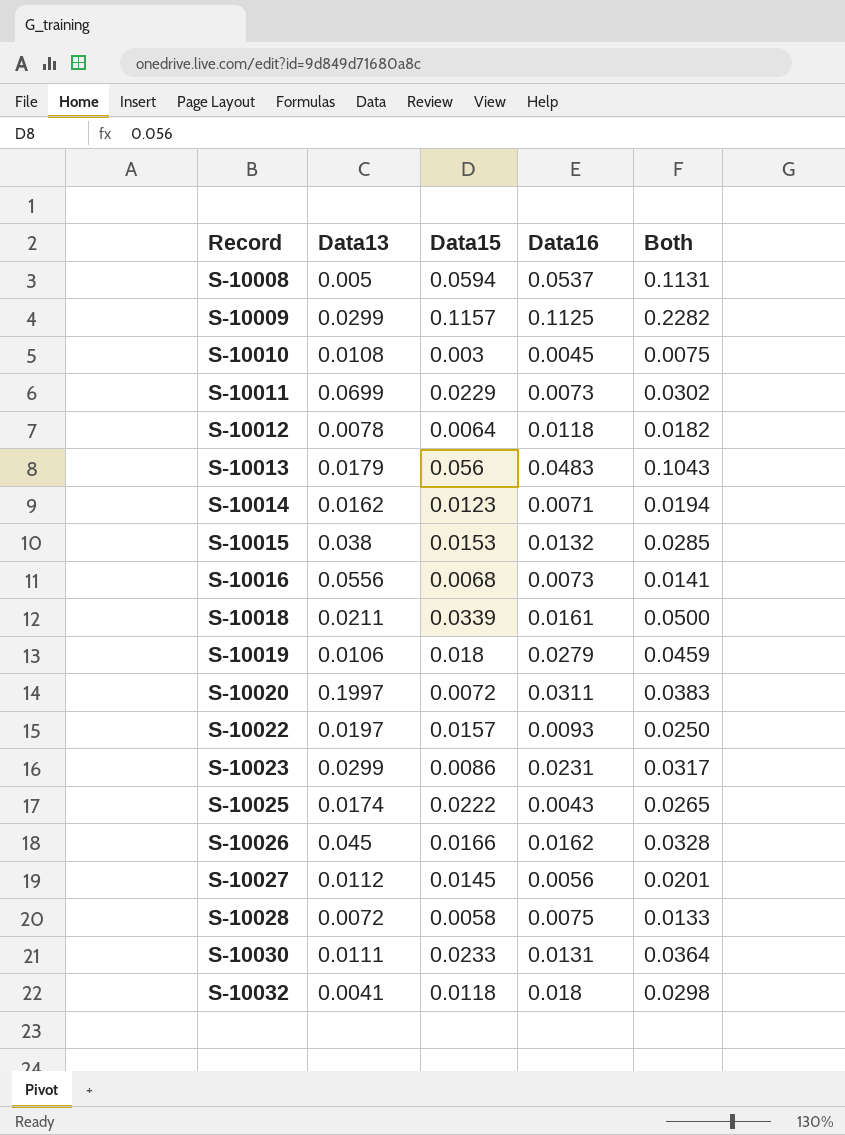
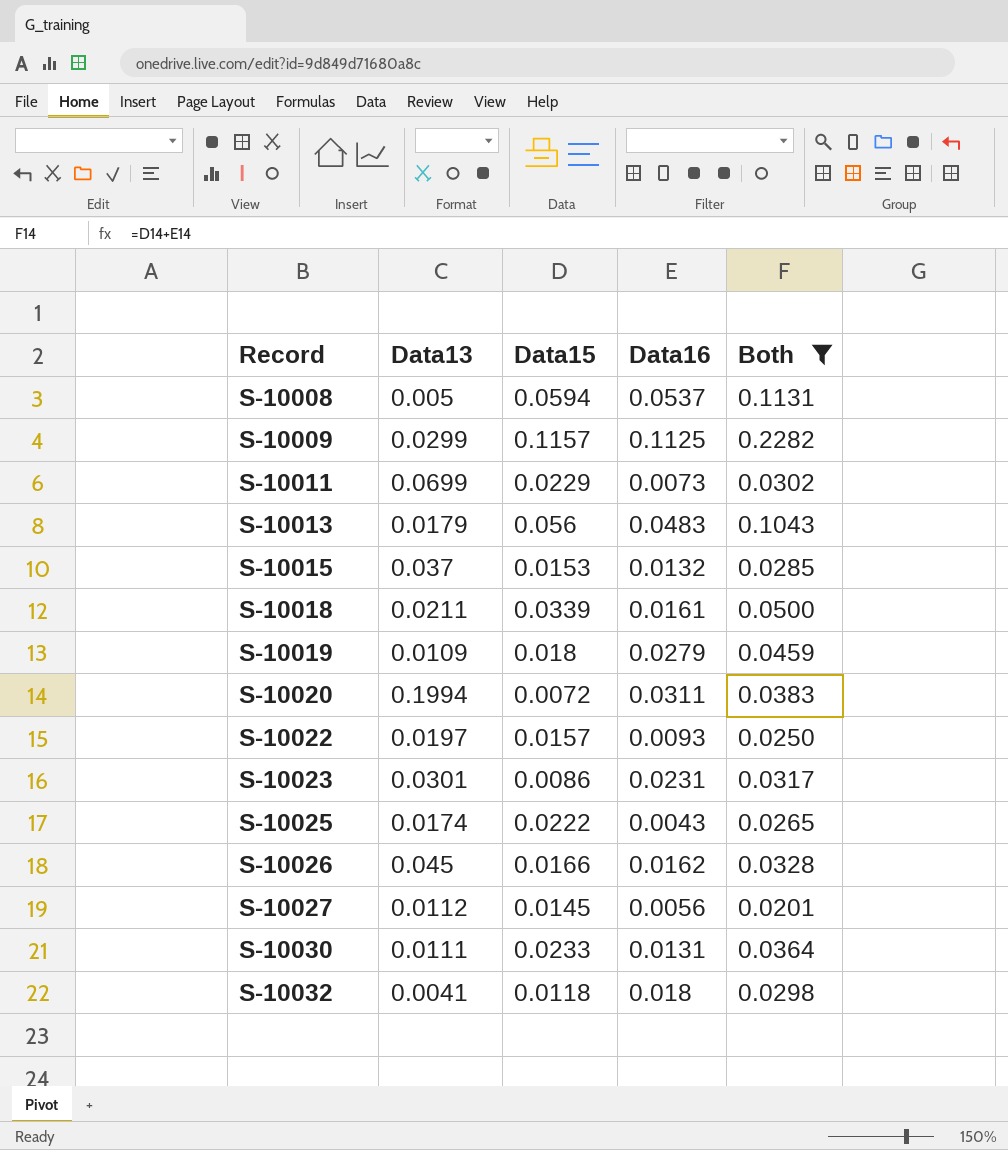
filter: none -> Both >= 0.0201
S-10015 | Data13: 0.038 -> 0.037
S-10019 | Data13: 0.0106 -> 0.0109
S-10020 | Data13: 0.1997 -> 0.1994
S-10023 | Data13: 0.0299 -> 0.0301

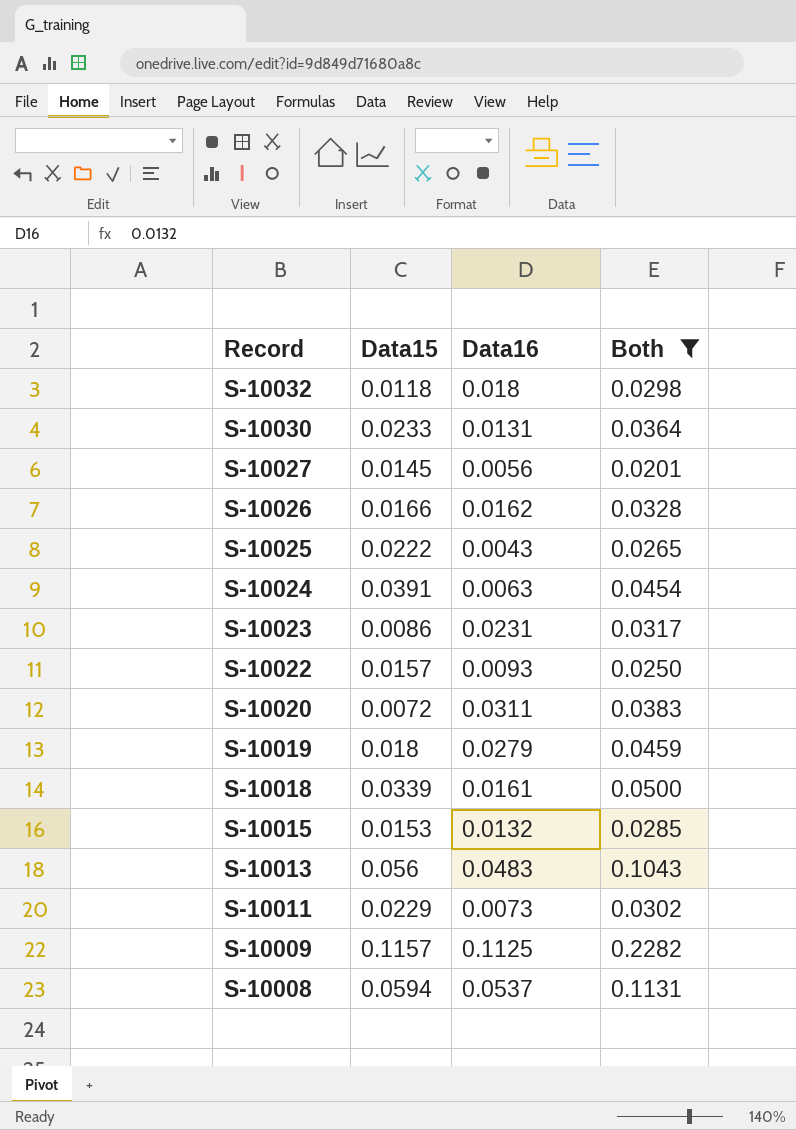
row order: Record ascending -> Record descending
column Data13 | position: 2 -> none
row S-10024: none -> 0.0391 | 0.0063 | 0.0454

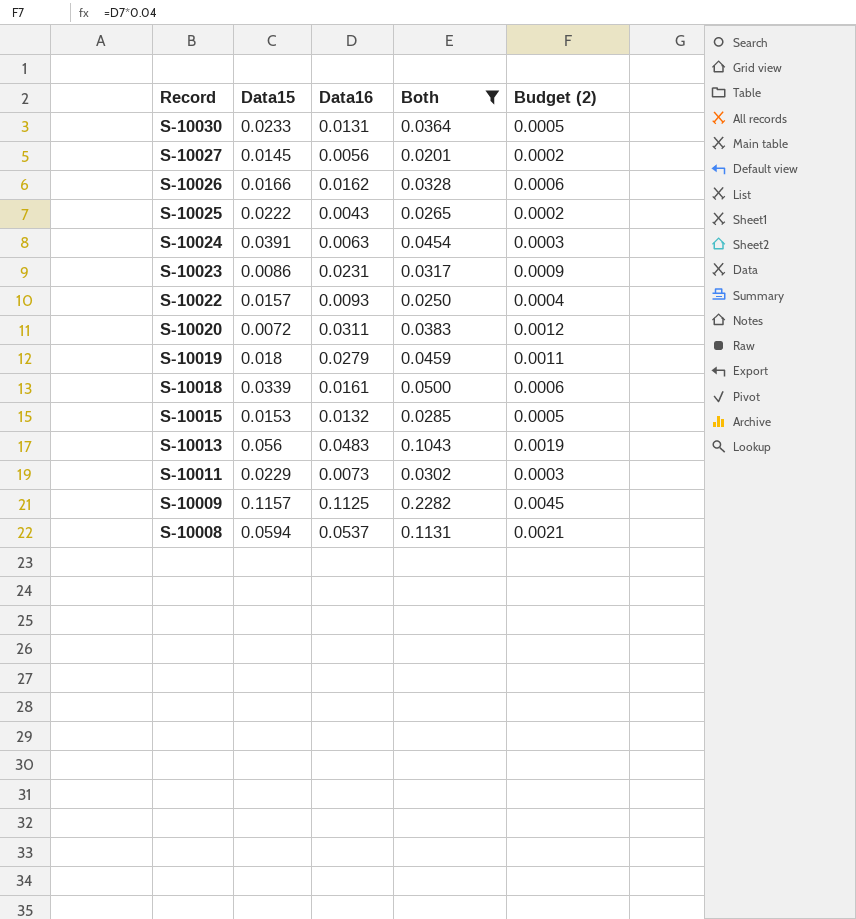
column Budget (2) | formula: none -> [Data16] * 0.04
row S-10032: 0.0118 | 0.018 | 0.0298 -> none

